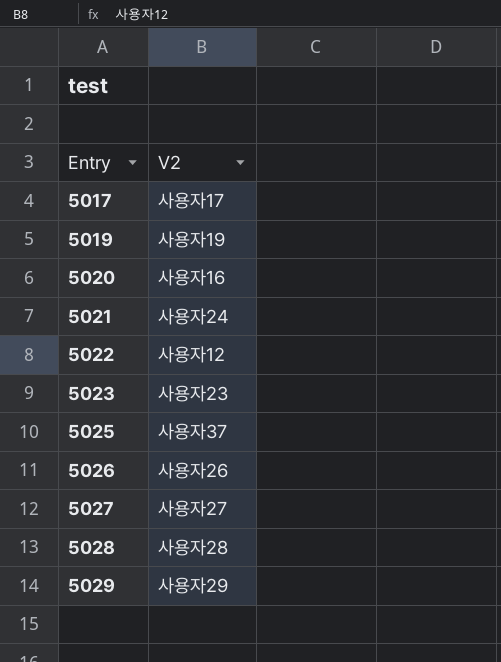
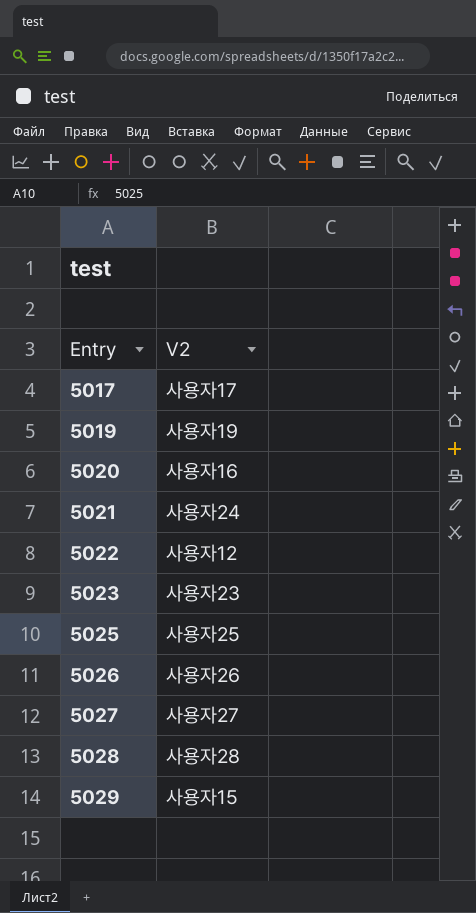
5025 | V2: 사용자37 -> 사용자25
5029 | V2: 사용자29 -> 사용자15

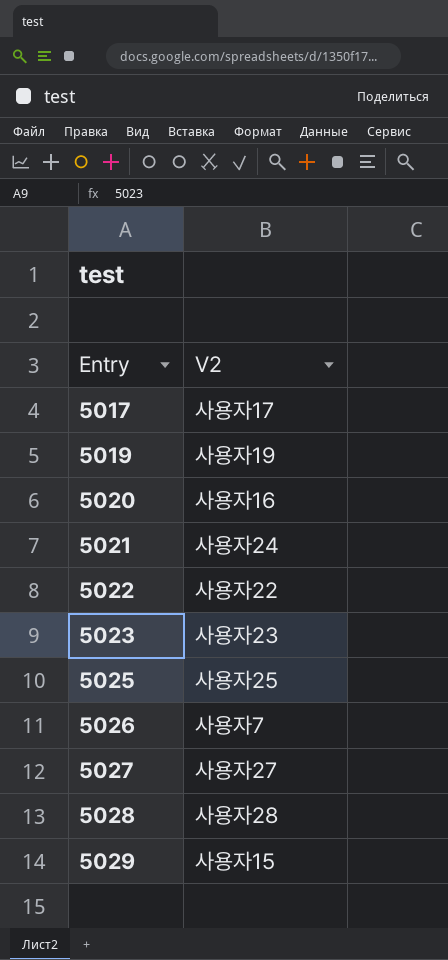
5022 | V2: 사용자12 -> 사용자22
5026 | V2: 사용자26 -> 사용자7

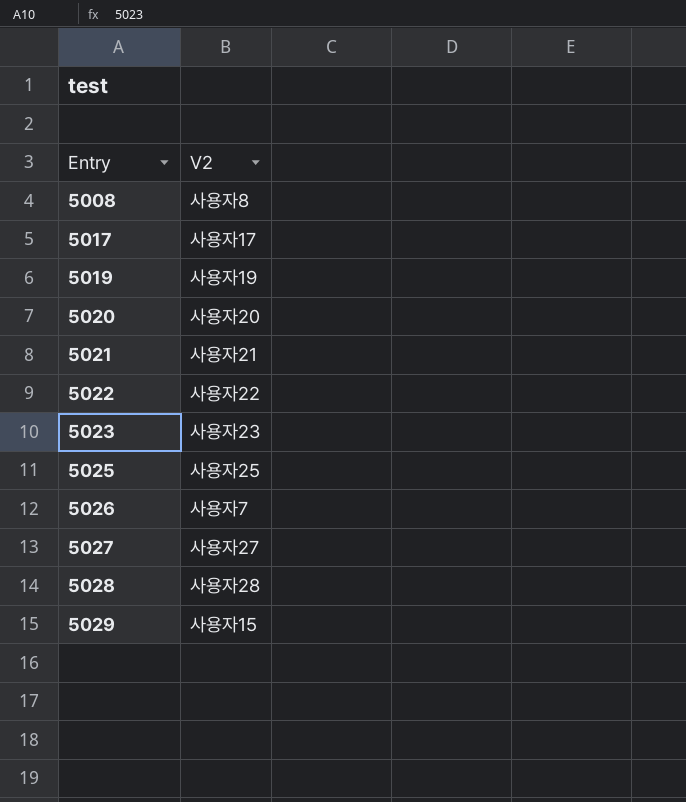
row 5008: none -> 사용자8
5020 | V2: 사용자16 -> 사용자20
5021 | V2: 사용자24 -> 사용자21

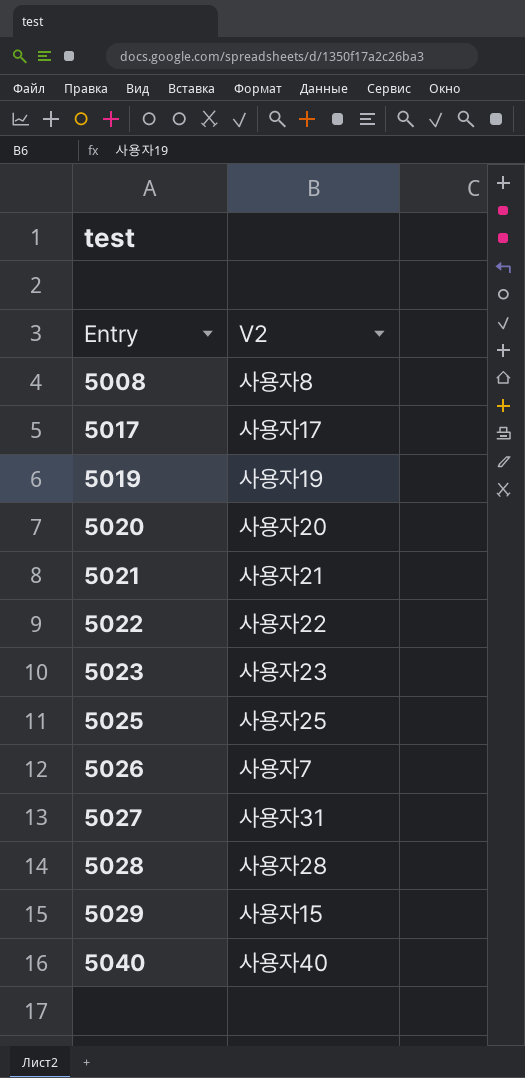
5027 | V2: 사용자27 -> 사용자31
row 5040: none -> 사용자40

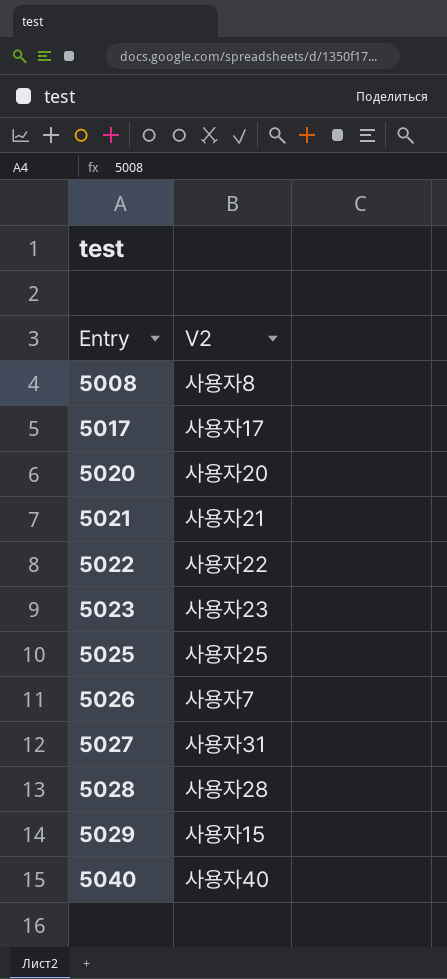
row 5019: 사용자19 -> none

